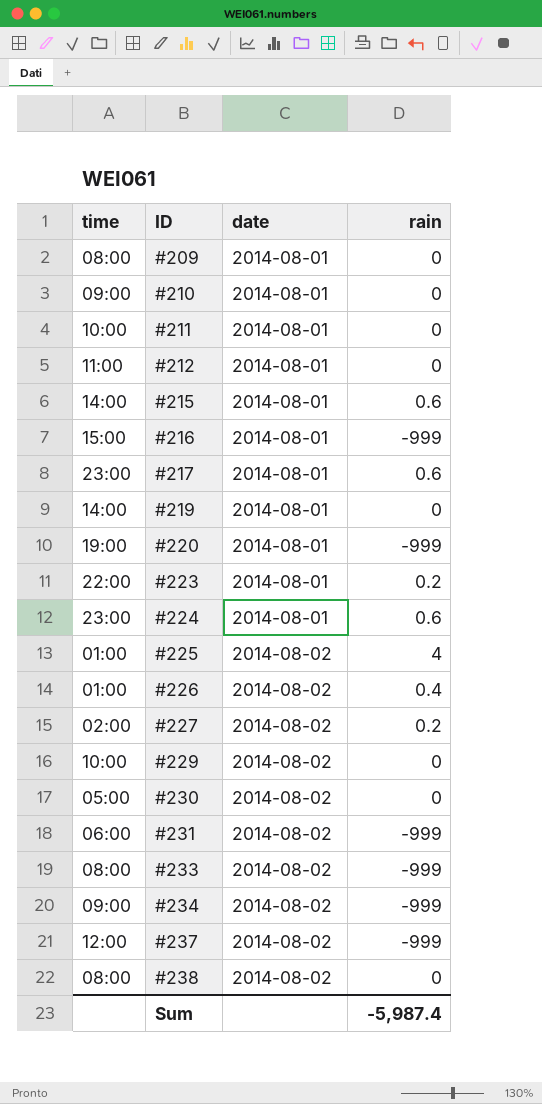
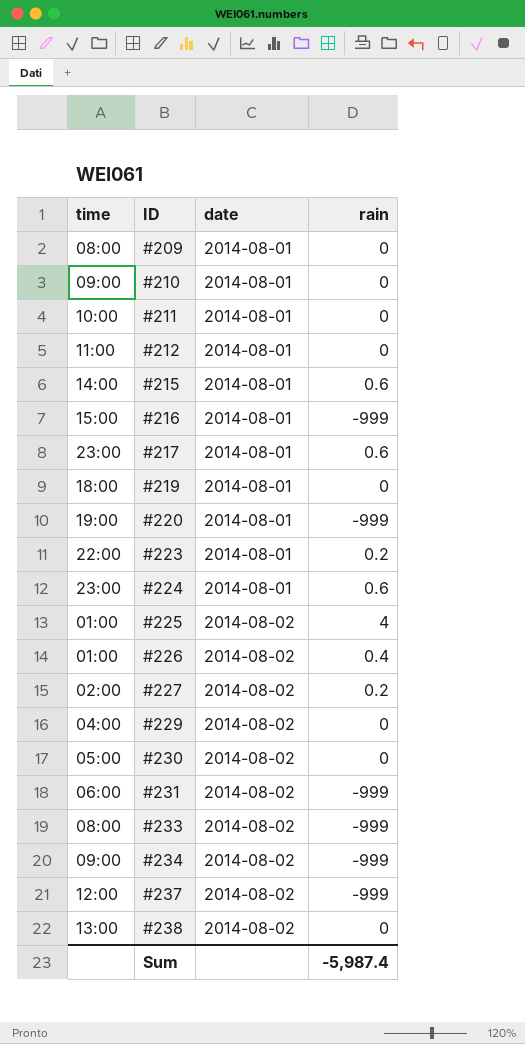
#219 | time: 14:00 -> 18:00
#229 | time: 10:00 -> 04:00
#238 | time: 08:00 -> 13:00

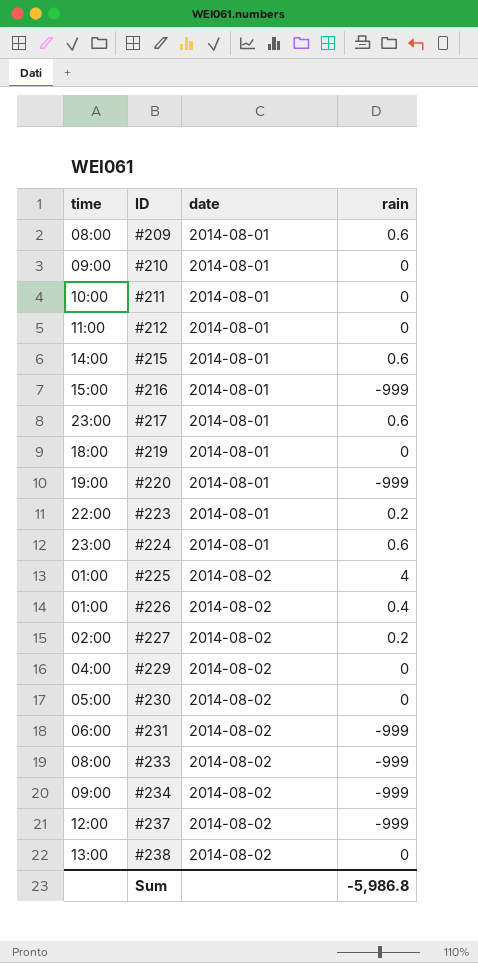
#209 | rain: 0 -> 0.6
Sum | rain: -5,987.4 -> -5,986.8

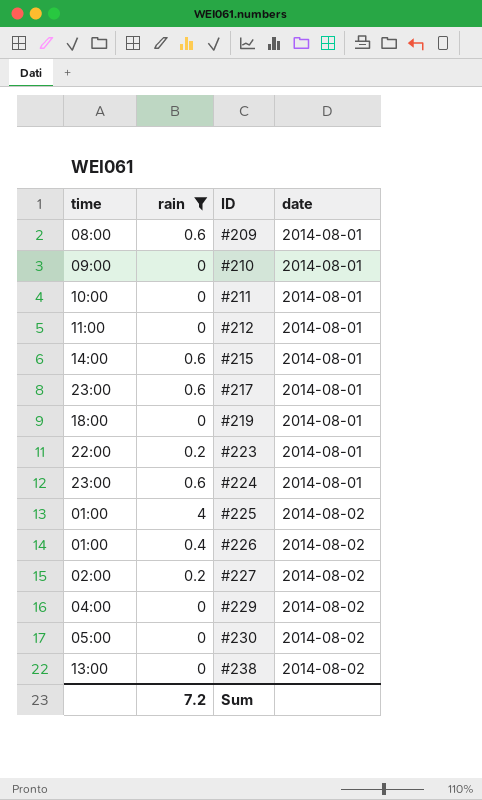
filter: none -> rain != -999
column rain | position: 4 -> 2
Sum | rain: -5,986.8 -> 7.2

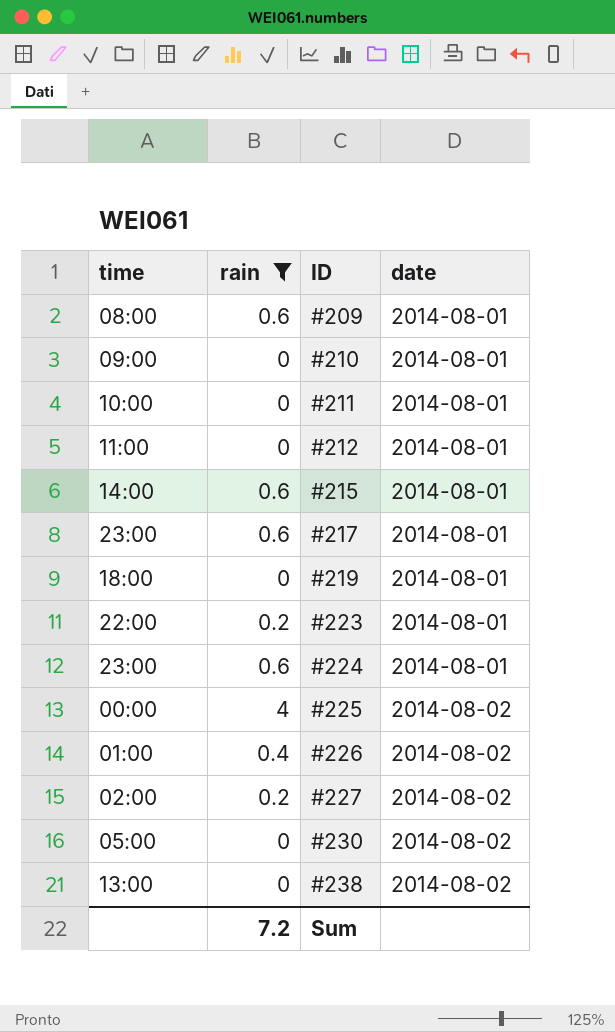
row #229: 04:00 | 0 | 2014-08-02 -> none
#225 | time: 01:00 -> 00:00

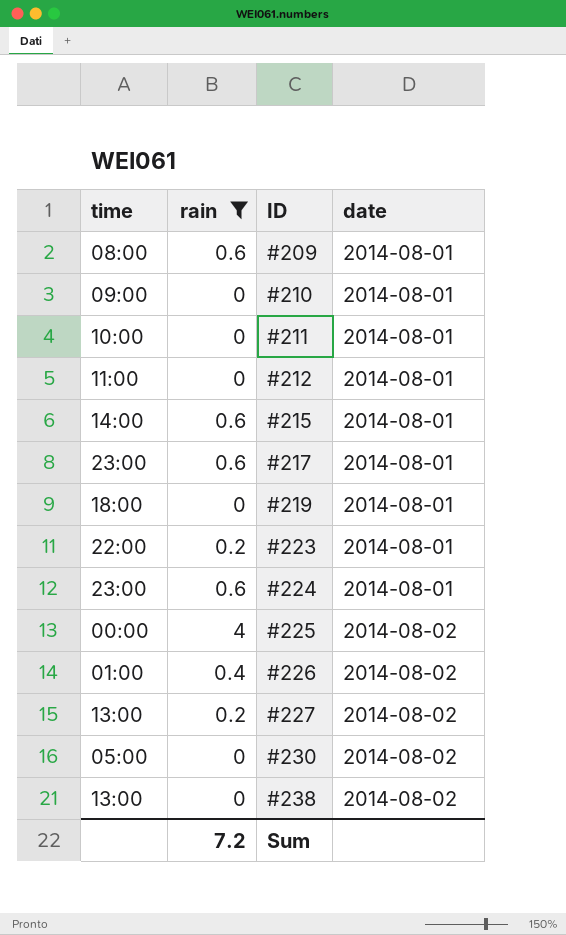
#227 | time: 02:00 -> 13:00

